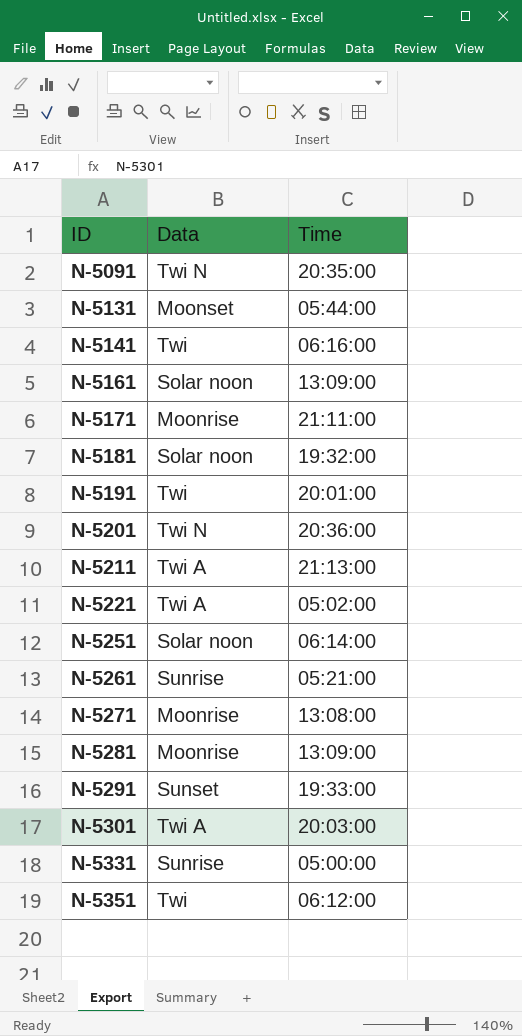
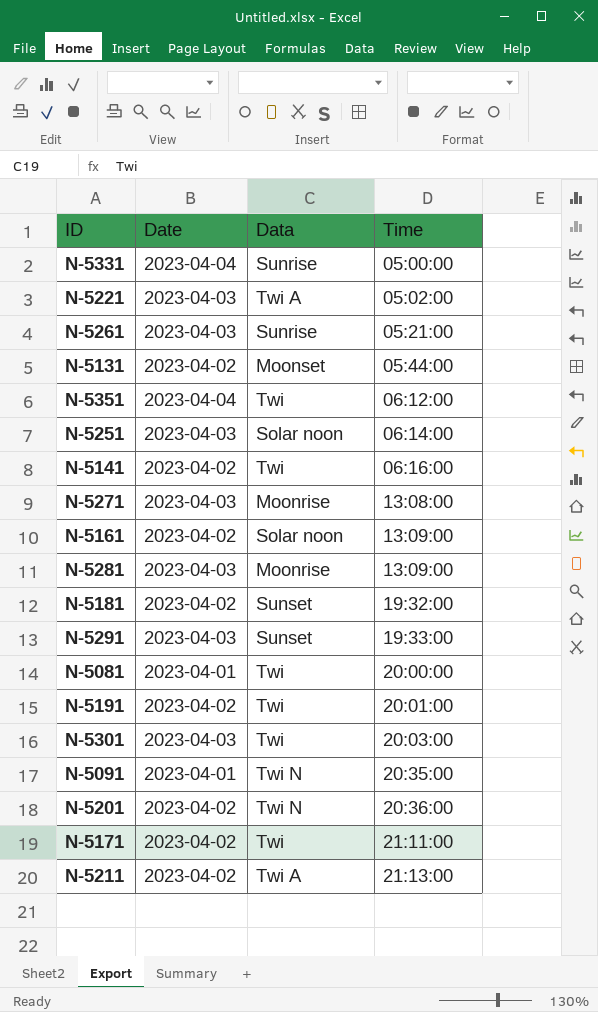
row order: ID ascending -> Time ascending
column Date | position: none -> 2
N-5181 | Data: Solar noon -> Sunset
row N-5081: none -> 2023-04-01 | Twi | 20:00:00
N-5301 | Data: Twi A -> Twi
N-5171 | Data: Moonrise -> Twi

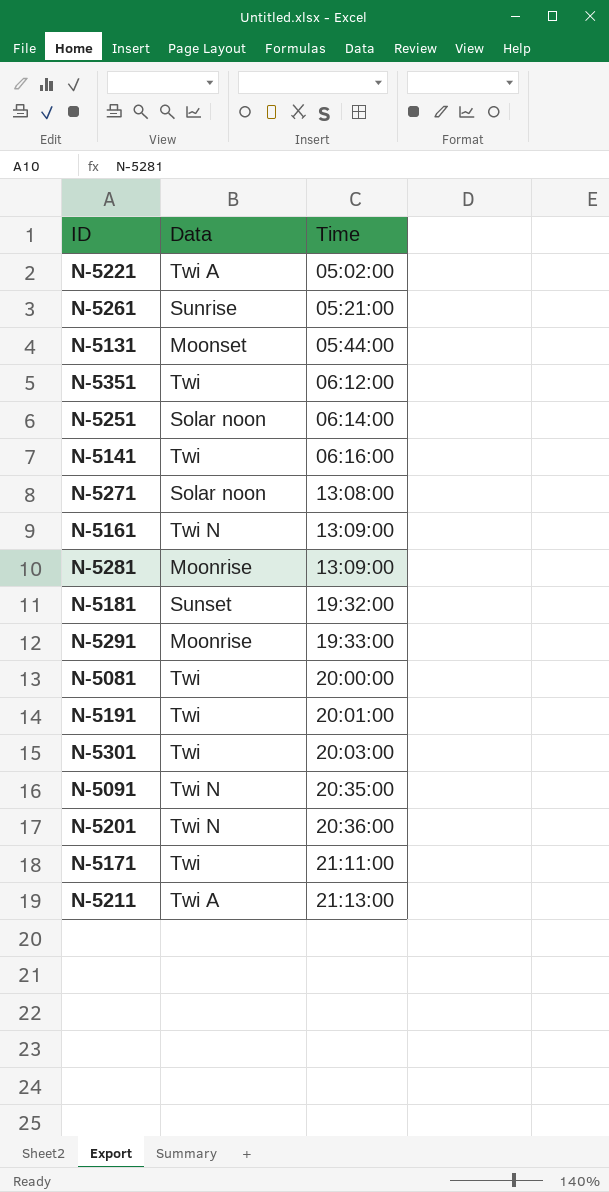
column Date | position: 2 -> none
row N-5331: 2023-04-04 | Sunrise | 05:00:00 -> none
N-5271 | Data: Moonrise -> Solar noon
N-5161 | Data: Solar noon -> Twi N
N-5291 | Data: Sunset -> Moonrise

